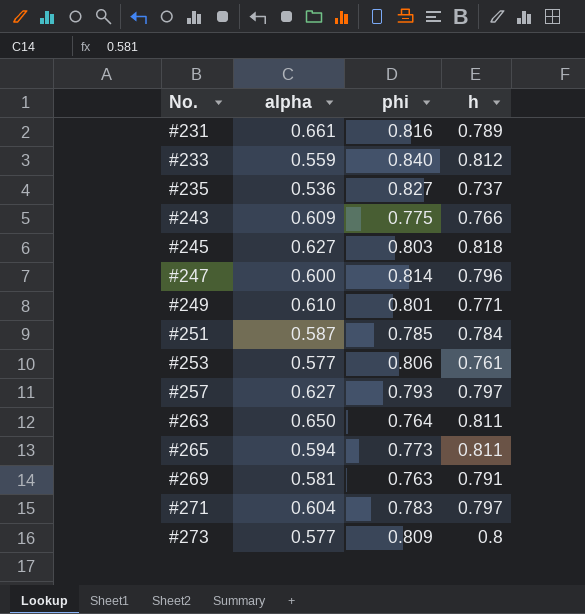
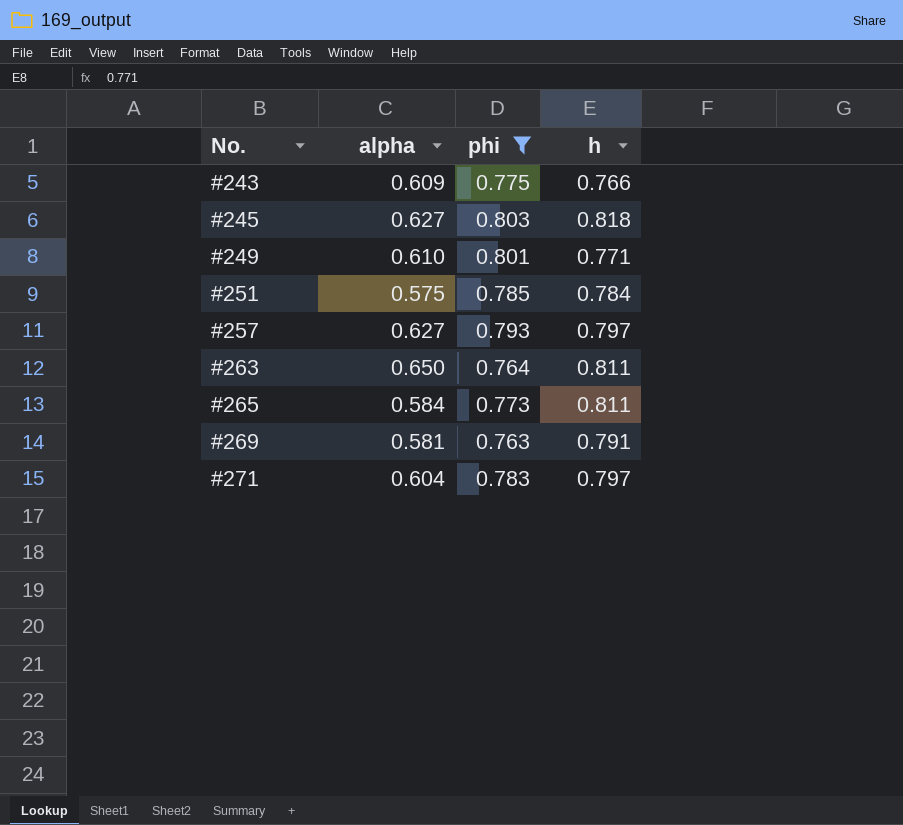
filter: none -> phi <= 0.803
#251 | alpha: 0.587 -> 0.575
#265 | alpha: 0.594 -> 0.584

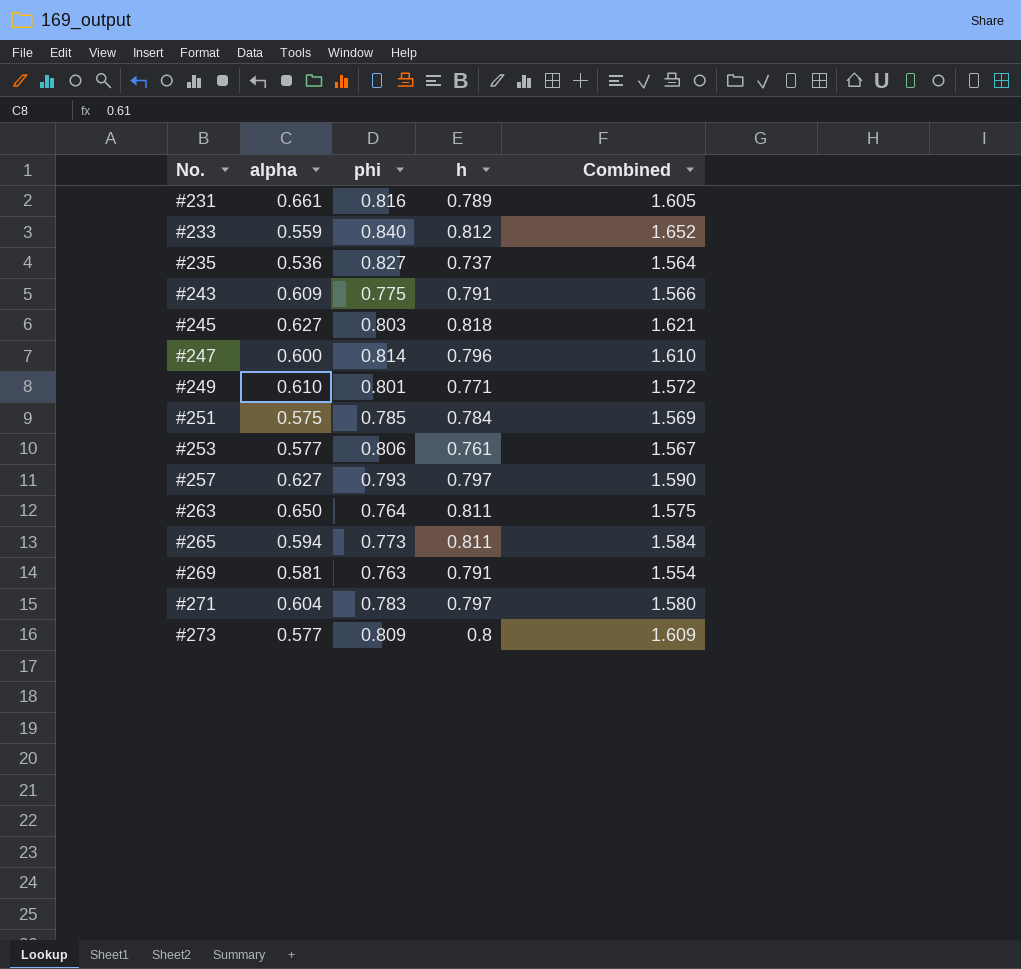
filter: phi <= 0.803 -> none
column Combined | formula: none -> [phi] + [h]
#243 | h: 0.766 -> 0.791
#265 | alpha: 0.584 -> 0.594

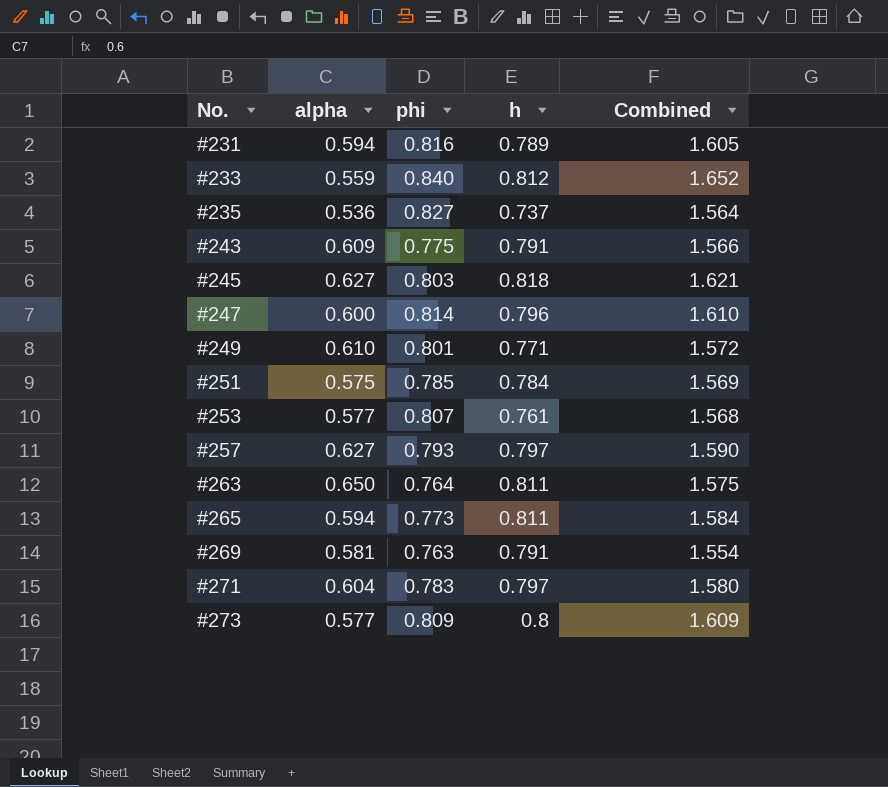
#231 | alpha: 0.661 -> 0.594
#253 | phi: 0.806 -> 0.807
#253 | Combined: 1.567 -> 1.568

